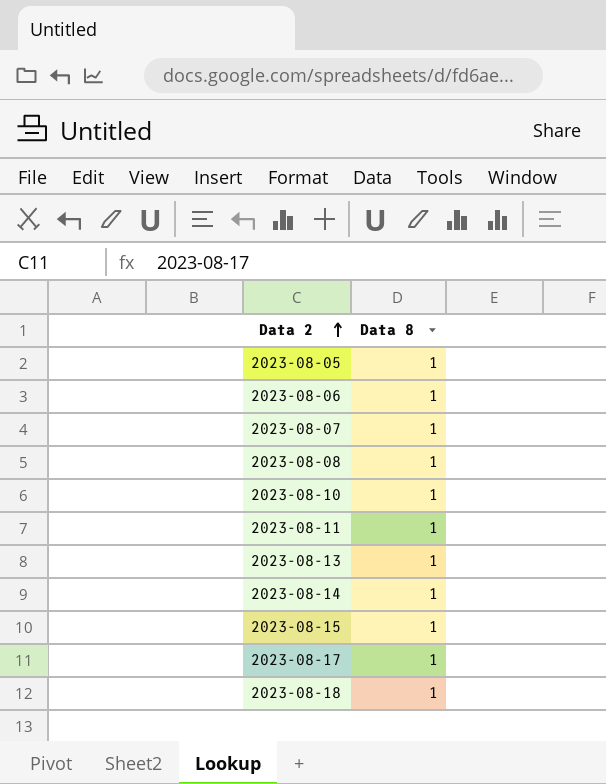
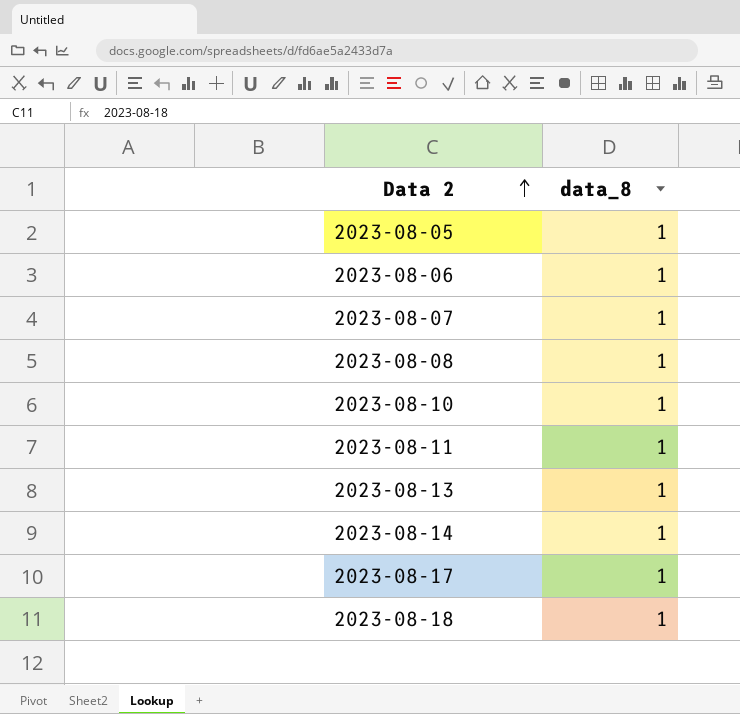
column name: Data 8 -> data_8
row 2023-08-15: 1 -> none

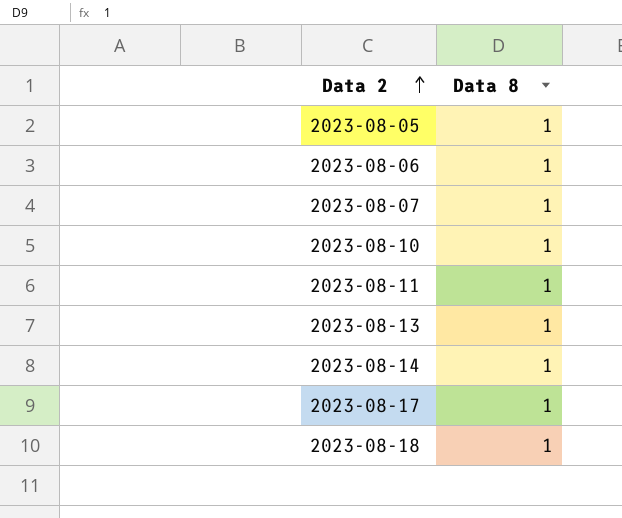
column name: data_8 -> Data 8
row 2023-08-08: 1 -> none

